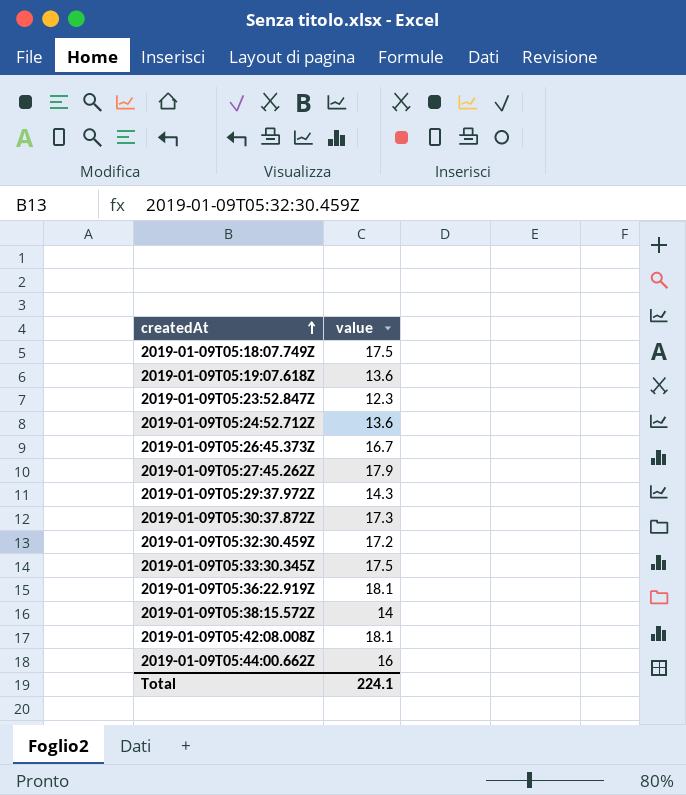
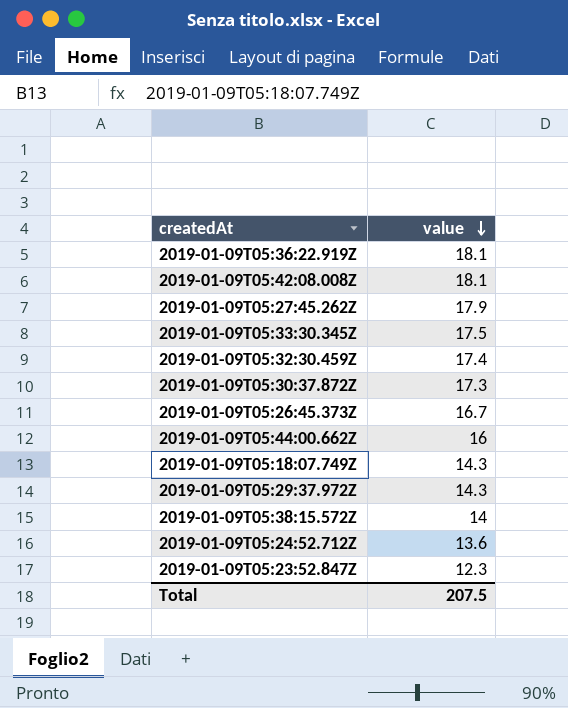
row order: createdAt ascending -> value descending
row 2019-01-09T05:19:07.618Z: 13.6 -> none
2019-01-09T05:32:30.459Z | value: 17.2 -> 17.4
2019-01-09T05:18:07.749Z | value: 17.5 -> 14.3
Total | value: 224.1 -> 207.5

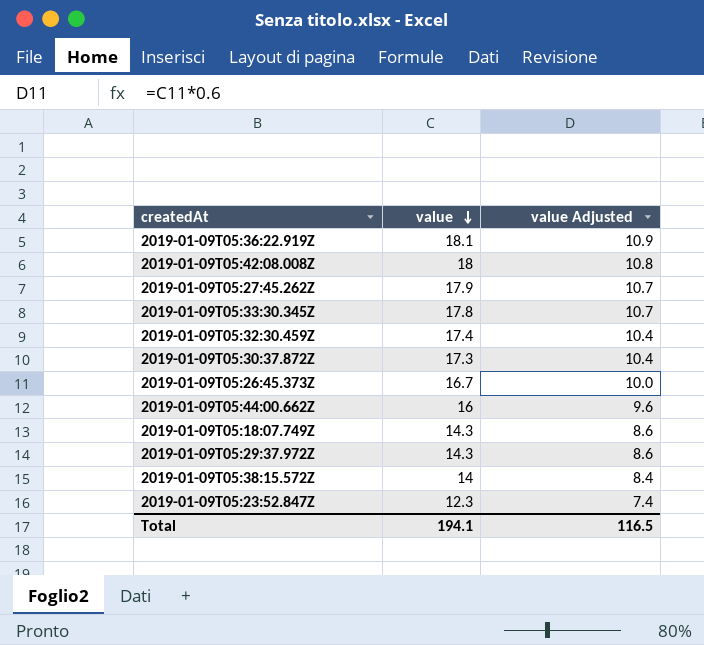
column value Adjusted | formula: none -> [value] * 0.6
row 2019-01-09T05:24:52.712Z: 13.6 -> none
2019-01-09T05:42:08.008Z | value: 18.1 -> 18
2019-01-09T05:33:30.345Z | value: 17.5 -> 17.8
Total | value: 207.5 -> 194.1

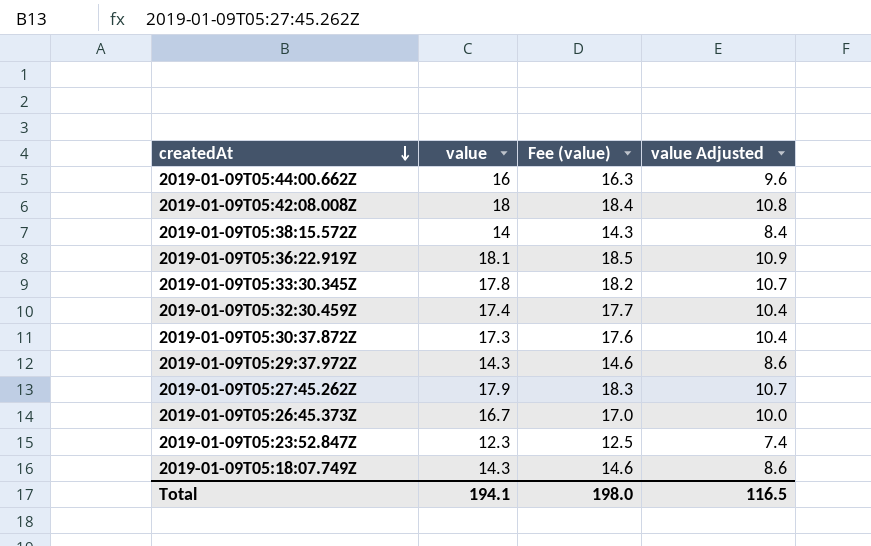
row order: value descending -> createdAt descending
column Fee (value) | formula: none -> [value] * 1.02

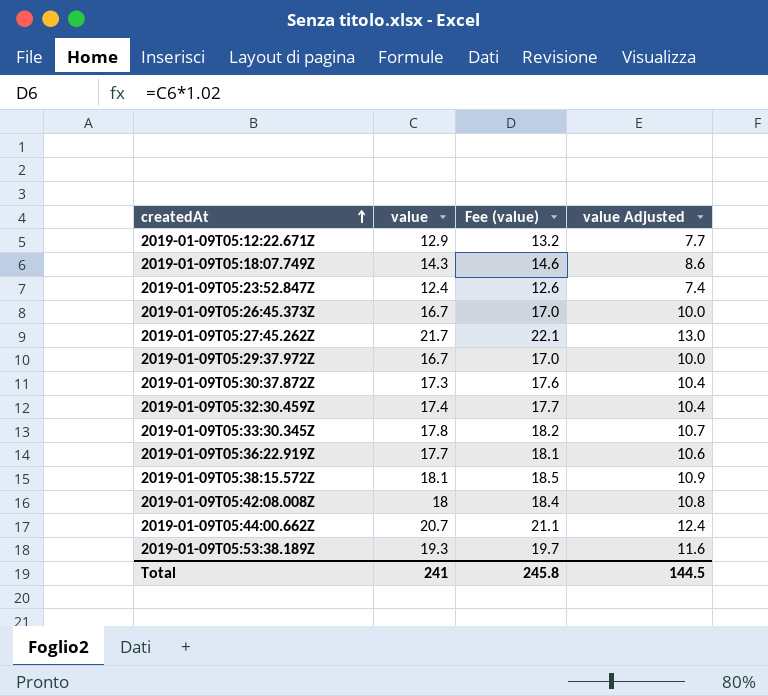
row order: createdAt descending -> createdAt ascending
row 2019-01-09T05:12:22.671Z: none -> 12.9 | 13.2 | 7.7
2019-01-09T05:23:52.847Z | value: 12.3 -> 12.4
2019-01-09T05:23:52.847Z | Fee (value): 12.5 -> 12.6
2019-01-09T05:27:45.262Z | value: 17.9 -> 21.7
2019-01-09T05:27:45.262Z | Fee (value): 18.3 -> 22.1
2019-01-09T05:27:45.262Z | value Adjusted: 10.7 -> 13.0
2019-01-09T05:29:37.972Z | value: 14.3 -> 16.7
2019-01-09T05:29:37.972Z | Fee (value): 14.6 -> 17.0
2019-01-09T05:29:37.972Z | value Adjusted: 8.6 -> 10.0
2019-01-09T05:36:22.919Z | value: 18.1 -> 17.7
2019-01-09T05:36:22.919Z | Fee (value): 18.5 -> 18.1
2019-01-09T05:36:22.919Z | value Adjusted: 10.9 -> 10.6
2019-01-09T05:38:15.572Z | value: 14 -> 18.1
2019-01-09T05:38:15.572Z | Fee (value): 14.3 -> 18.5
2019-01-09T05:38:15.572Z | value Adjusted: 8.4 -> 10.9
2019-01-09T05:44:00.662Z | value: 16 -> 20.7
2019-01-09T05:44:00.662Z | Fee (value): 16.3 -> 21.1
2019-01-09T05:44:00.662Z | value Adjusted: 9.6 -> 12.4
row 2019-01-09T05:53:38.189Z: none -> 19.3 | 19.7 | 11.6
Total | value: 194.1 -> 241
Total | Fee (value): 198.0 -> 245.8
Total | value Adjusted: 116.5 -> 144.5

